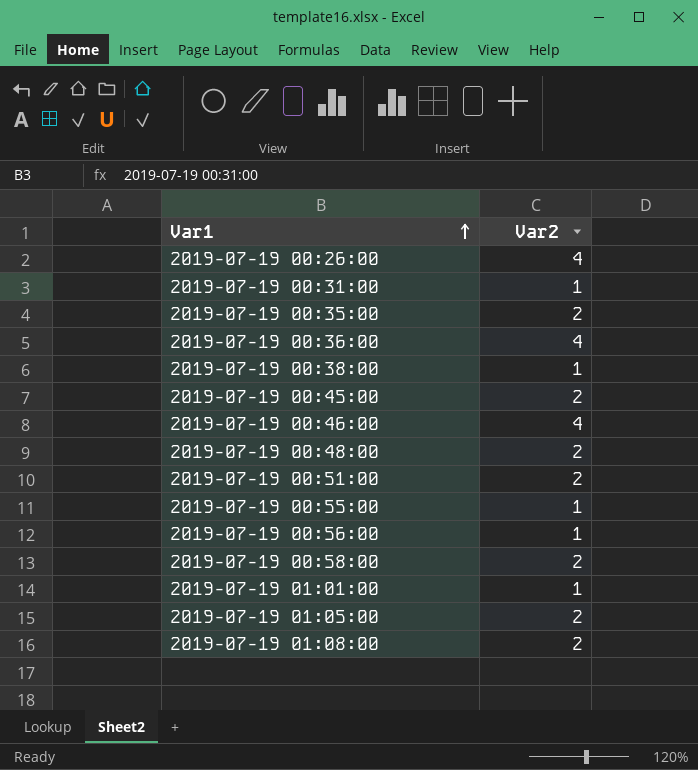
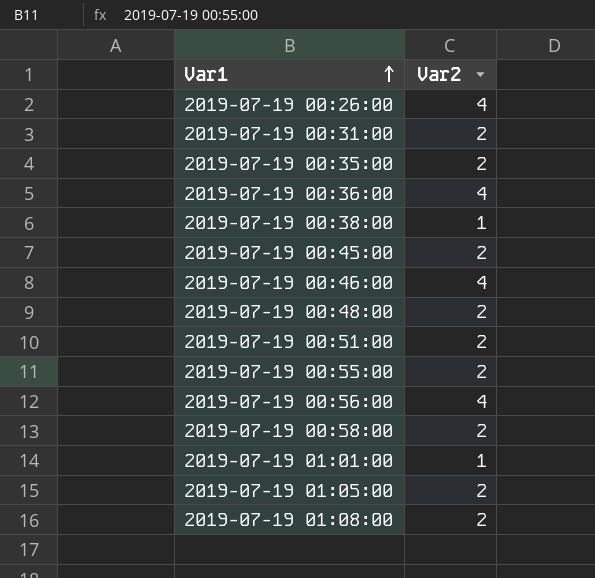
2019-07-19 00:31:00 | Var2: 1 -> 2
2019-07-19 00:55:00 | Var2: 1 -> 2
2019-07-19 00:56:00 | Var2: 1 -> 4

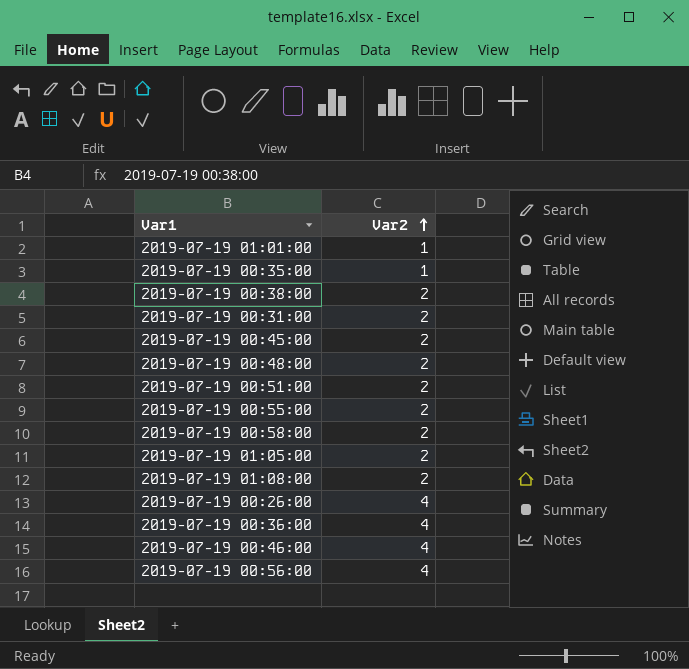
row order: Var1 ascending -> Var2 ascending
2019-07-19 00:35:00 | Var2: 2 -> 1
2019-07-19 00:38:00 | Var2: 1 -> 2

